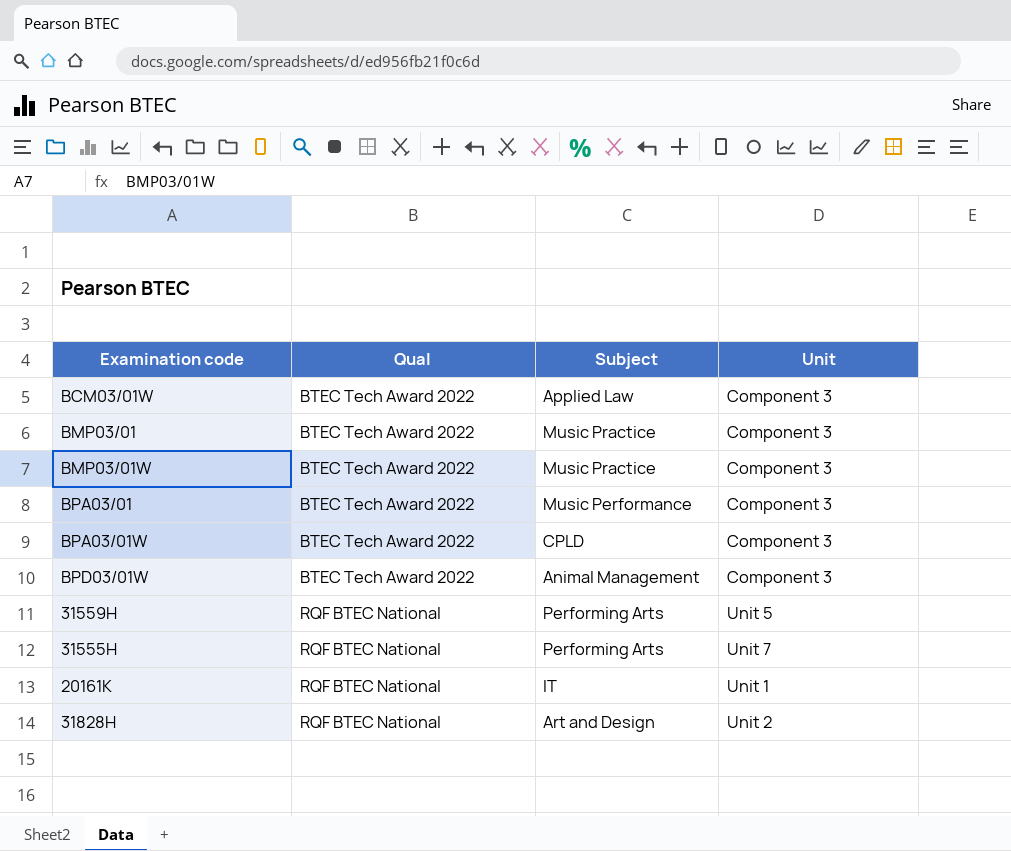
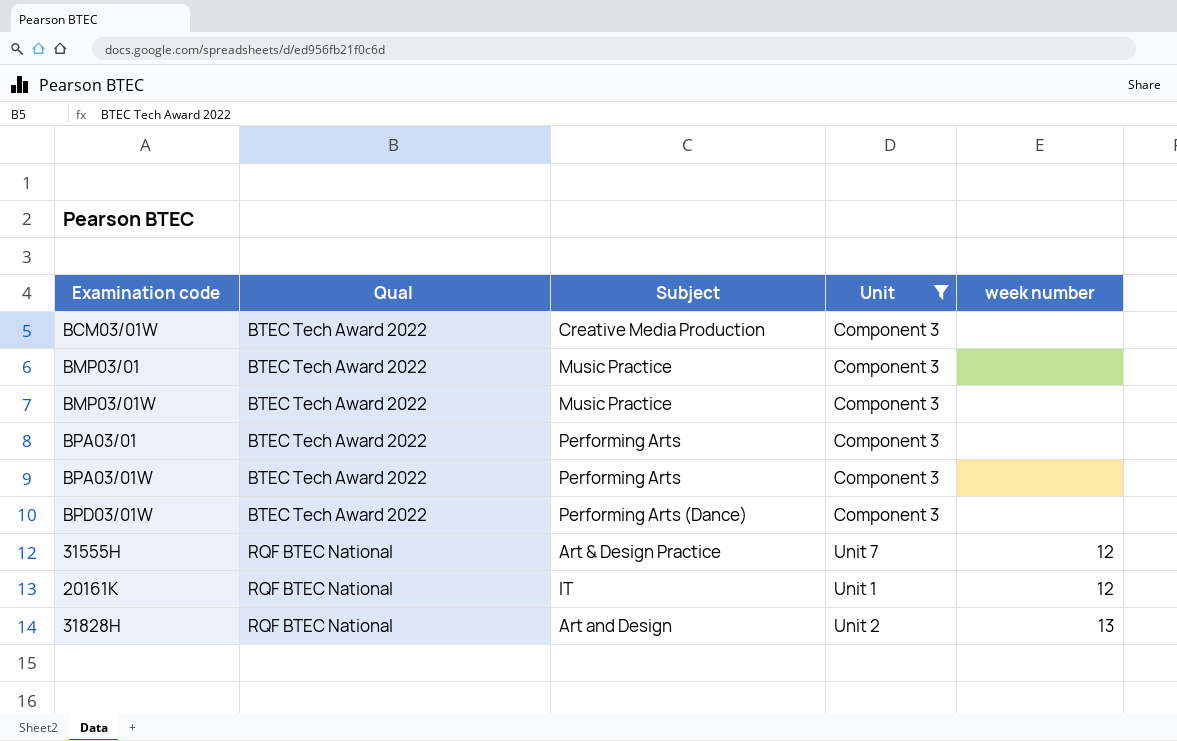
filter: none -> Unit != Unit 5
column week number | position: none -> 5
BCM03/01W | Subject: Applied Law -> Creative Media Production
BPA03/01 | Subject: Music Performance -> Performing Arts
BPA03/01W | Subject: CPLD -> Performing Arts
BPD03/01W | Subject: Animal Management -> Performing Arts (Dance)
31555H | Subject: Performing Arts -> Art & Design Practice

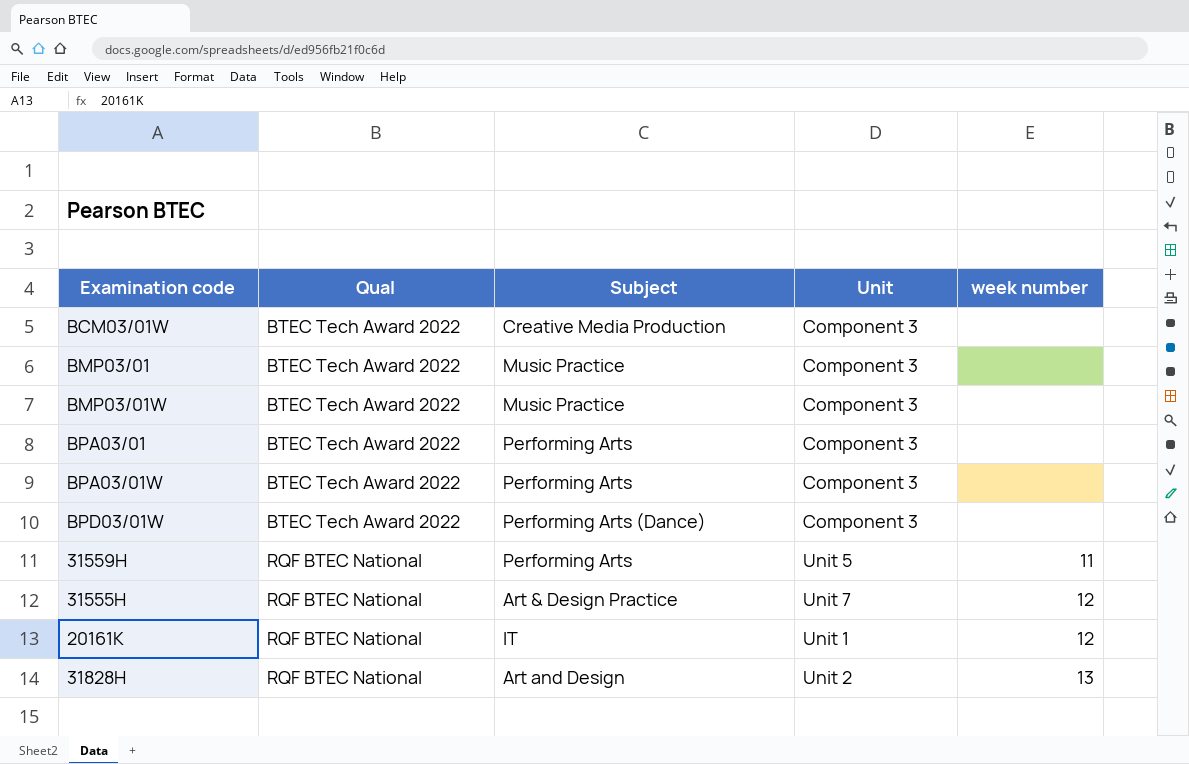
filter: Unit != Unit 5 -> none

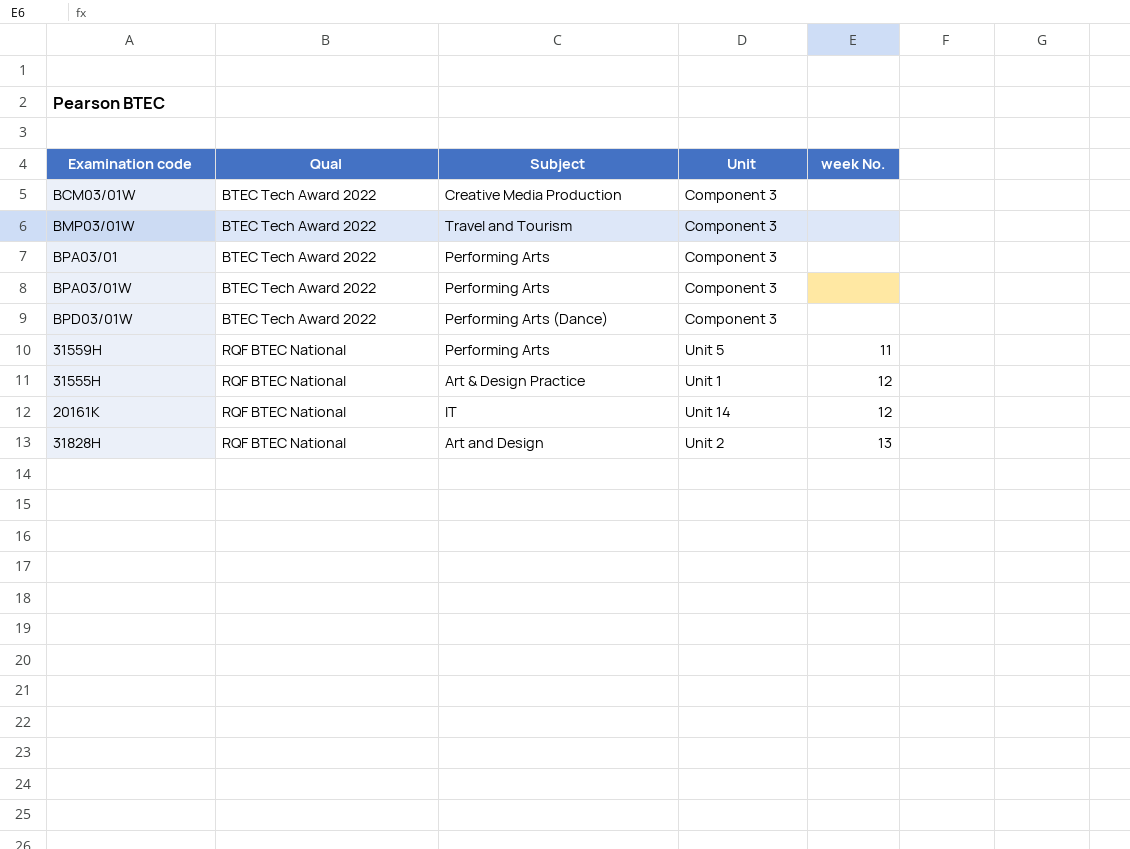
column name: week number -> week No.
row BMP03/01: BTEC Tech Award 2022 | Music Practice | Component 3 | none -> none
BMP03/01W | Subject: Music Practice -> Travel and Tourism
31555H | Unit: Unit 7 -> Unit 1
20161K | Unit: Unit 1 -> Unit 14

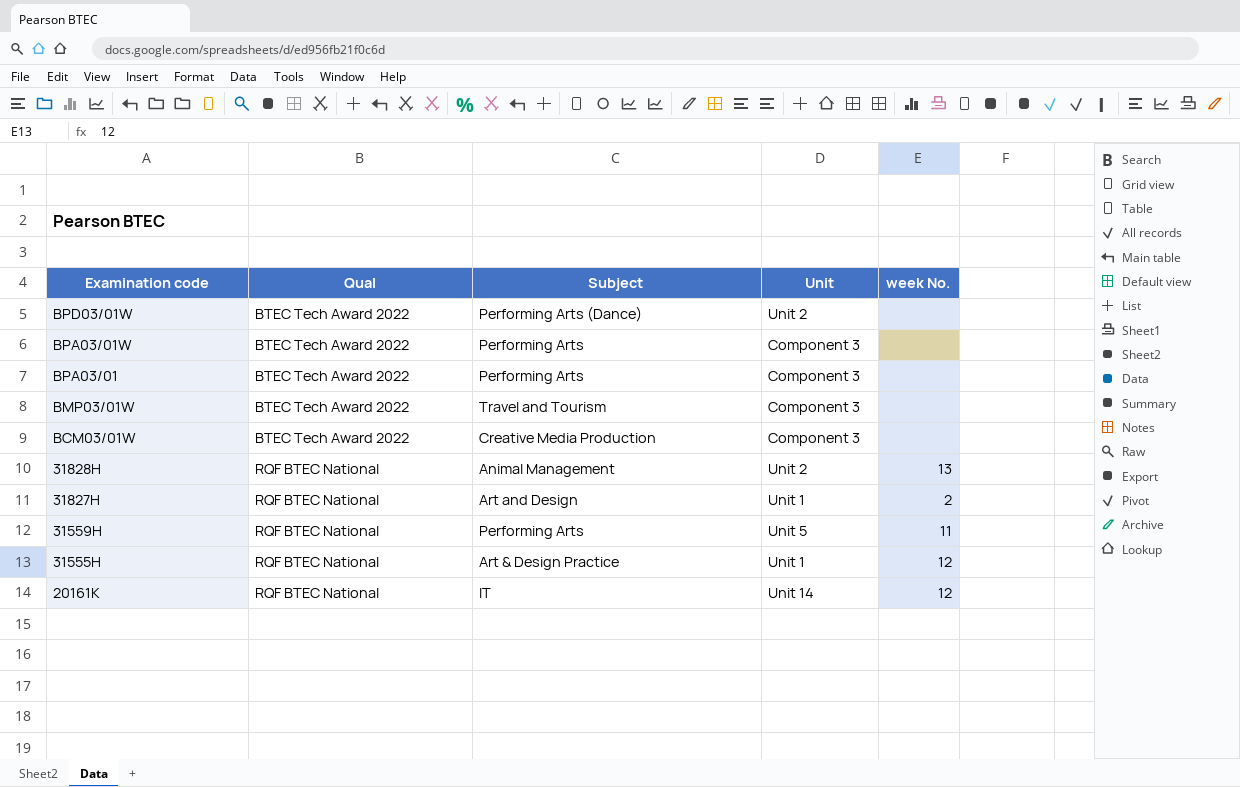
row order: Qual ascending -> Examination code descending
BPD03/01W | Unit: Component 3 -> Unit 2
31828H | Subject: Art and Design -> Animal Management
row 31827H: none -> RQF BTEC National | Art and Design | Unit 1 | 2

